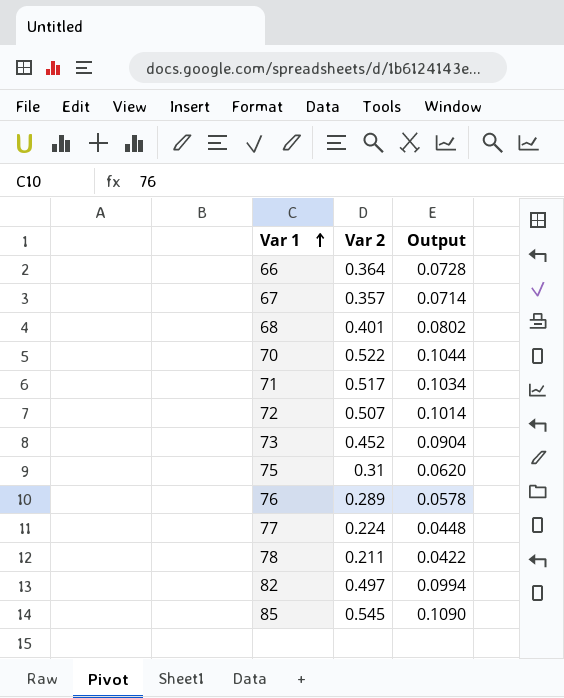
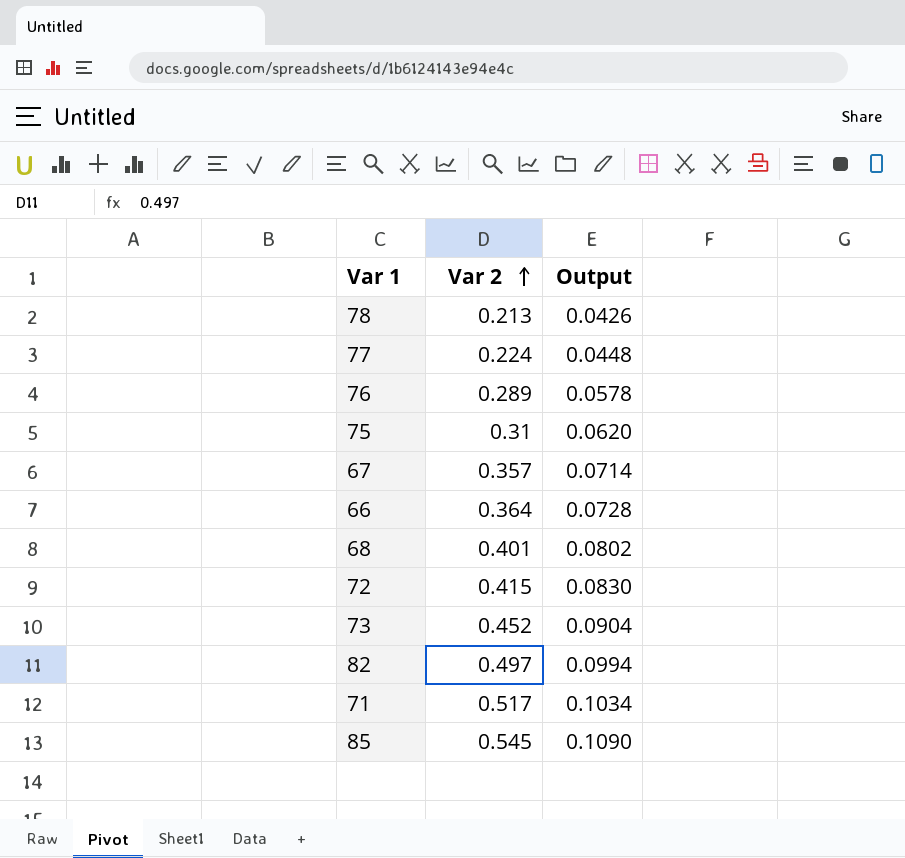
row order: Var 1 ascending -> Var 2 ascending
row 70: 0.522 | 0.1044 -> none
78 | Var 2: 0.211 -> 0.213
78 | Output: 0.0422 -> 0.0426
72 | Var 2: 0.507 -> 0.415
72 | Output: 0.1014 -> 0.0830

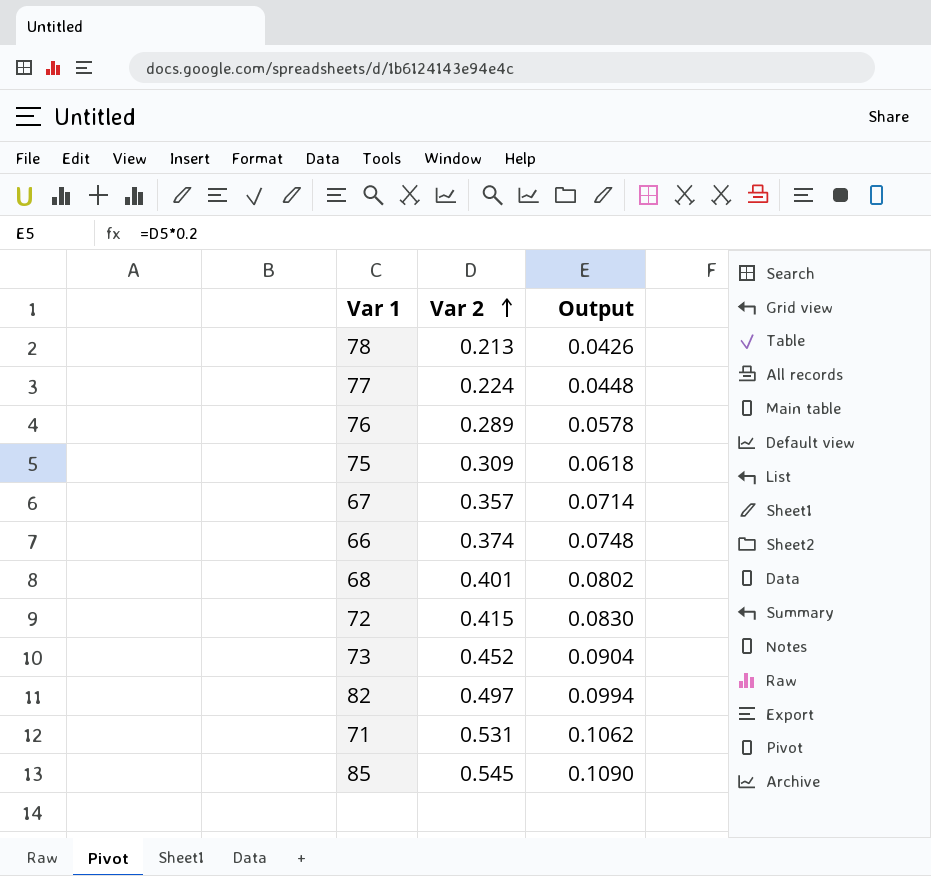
75 | Var 2: 0.31 -> 0.309
75 | Output: 0.0620 -> 0.0618
66 | Var 2: 0.364 -> 0.374
66 | Output: 0.0728 -> 0.0748
71 | Var 2: 0.517 -> 0.531
71 | Output: 0.1034 -> 0.1062

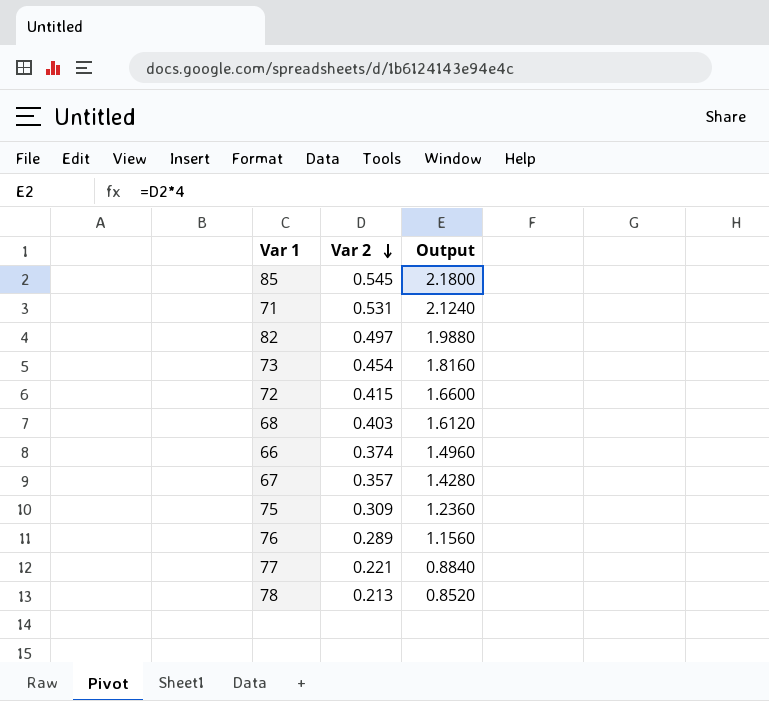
row order: Var 2 ascending -> Var 2 descending
column Output | formula: [Var 2] * 0.2 -> [Var 2] * 4
73 | Var 2: 0.452 -> 0.454
68 | Var 2: 0.401 -> 0.403
77 | Var 2: 0.224 -> 0.221

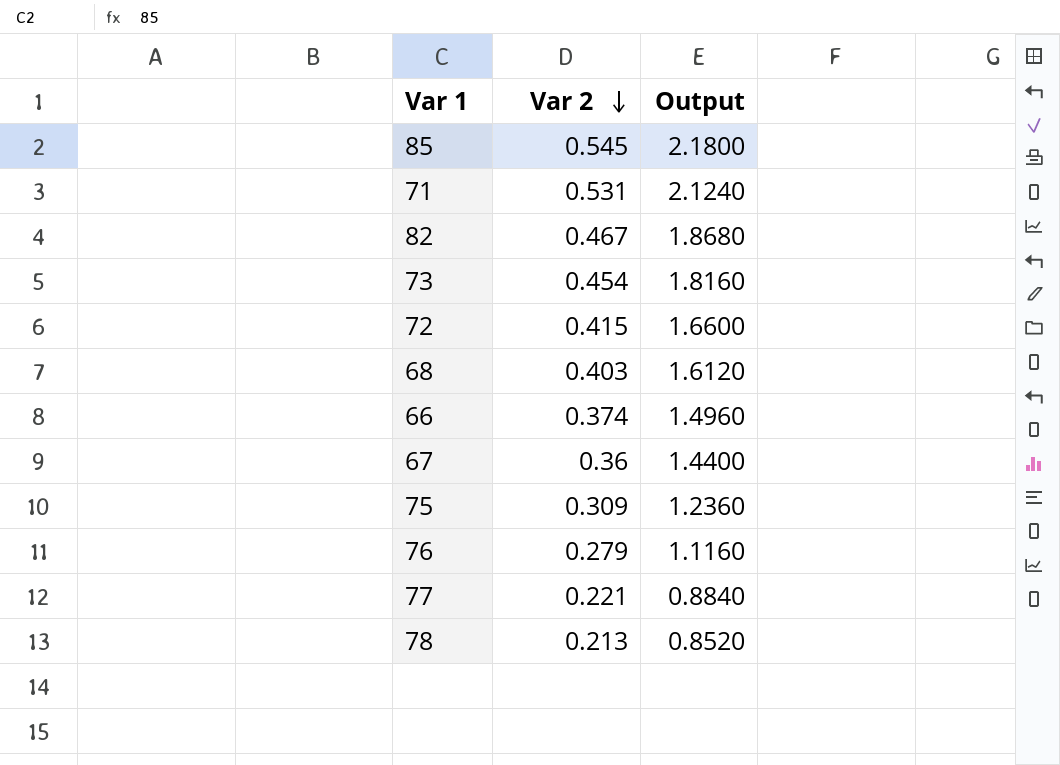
82 | Var 2: 0.497 -> 0.467
82 | Output: 1.9880 -> 1.8680
67 | Var 2: 0.357 -> 0.36
67 | Output: 1.4280 -> 1.4400
76 | Var 2: 0.289 -> 0.279
76 | Output: 1.1560 -> 1.1160

